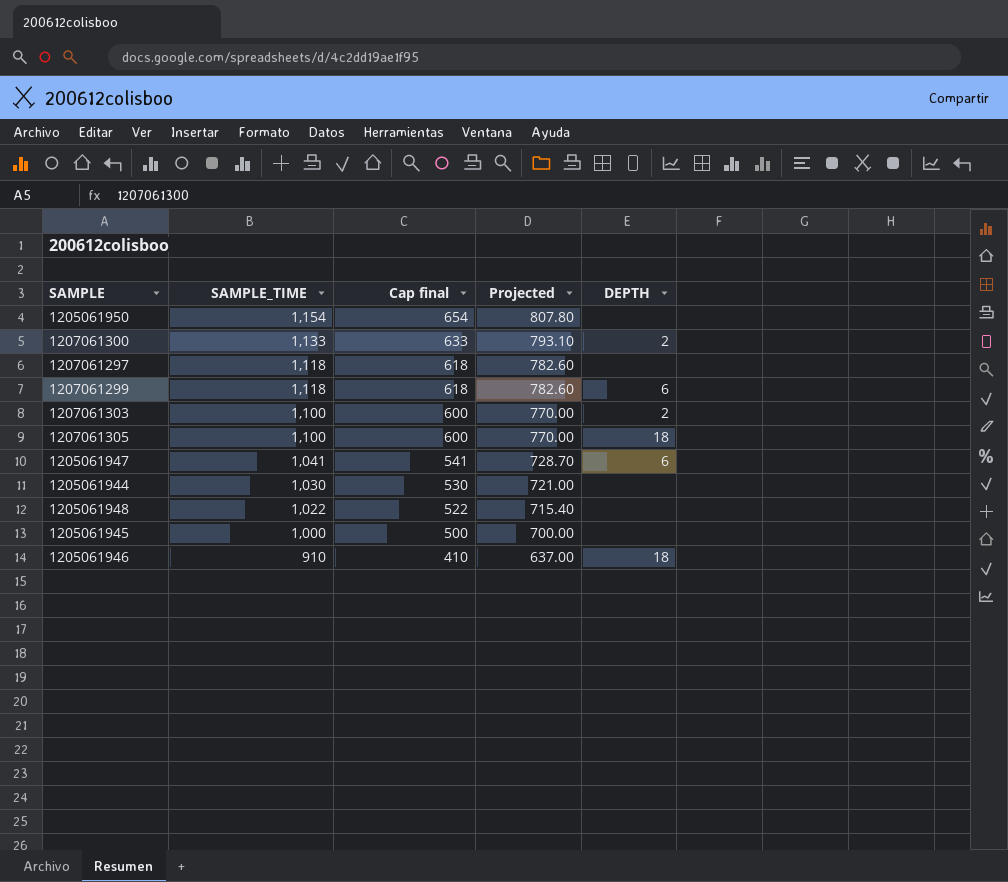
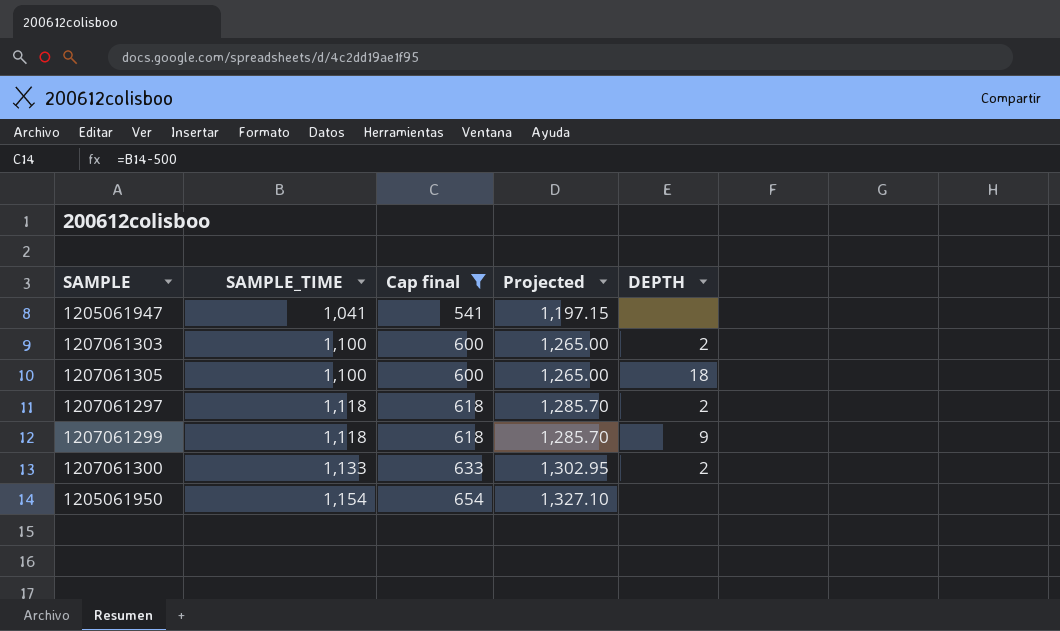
filter: none -> Cap final >= 541
row order: SAMPLE_TIME descending -> SAMPLE_TIME ascending
column Projected | formula: [SAMPLE_TIME] * 0.7 -> [SAMPLE_TIME] * 1.15
1205061947 | DEPTH: 6 -> none
1207061297 | DEPTH: none -> 2
1207061299 | DEPTH: 6 -> 9

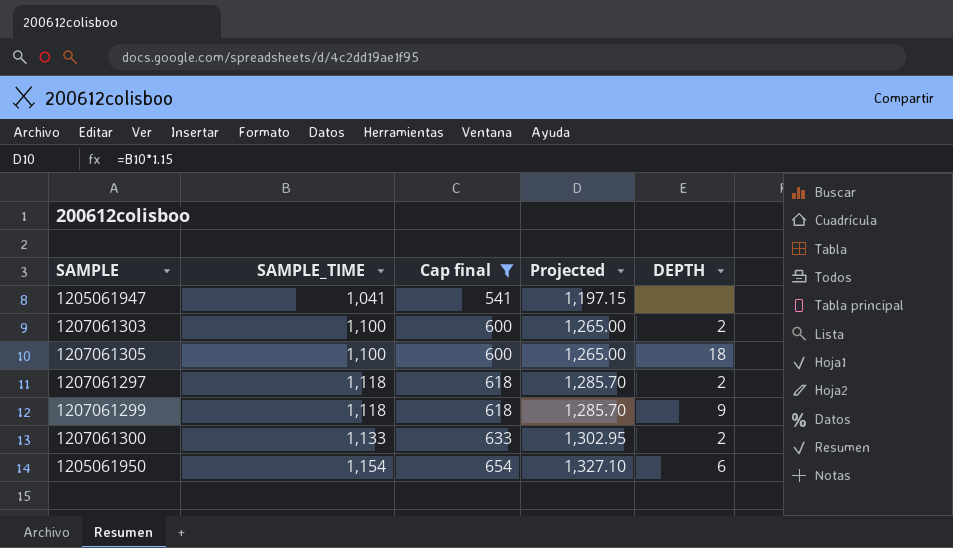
1205061950 | DEPTH: none -> 6

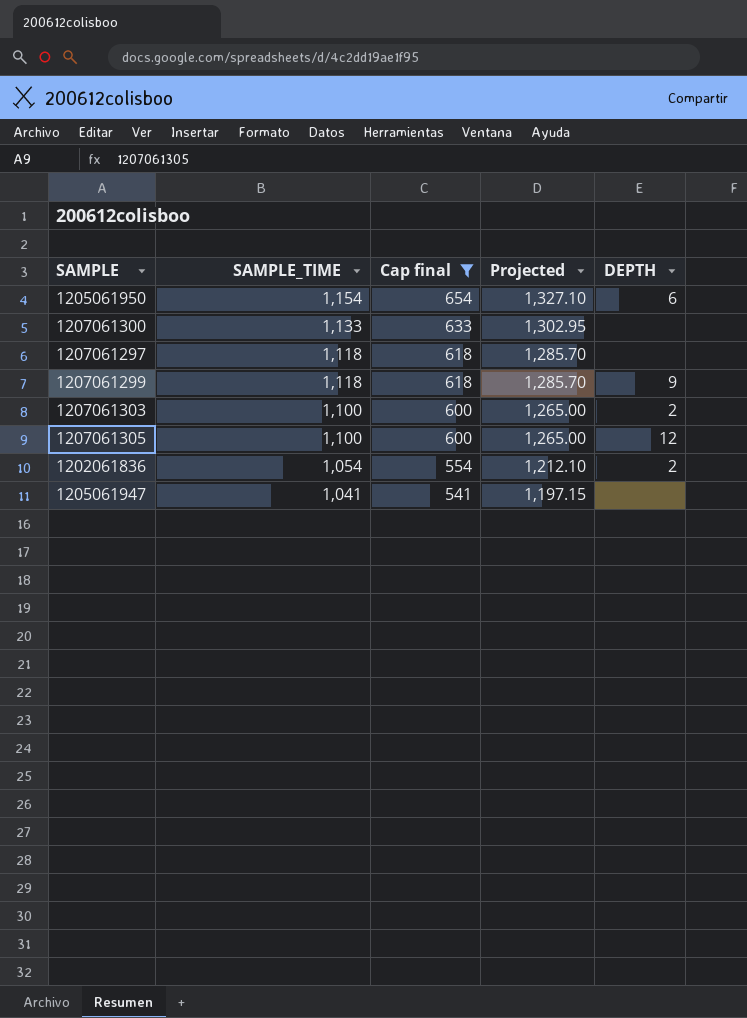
row order: SAMPLE_TIME ascending -> SAMPLE_TIME descending
1207061300 | DEPTH: 2 -> none
1207061297 | DEPTH: 2 -> none
1207061305 | DEPTH: 18 -> 12
row 1202061836: none -> 1,054 | 554 | 1,212.10 | 2

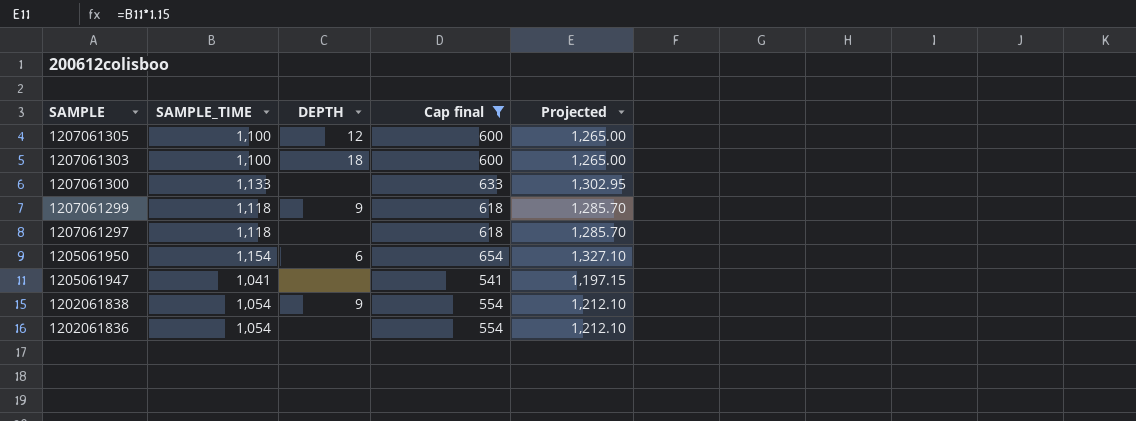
row order: SAMPLE_TIME descending -> SAMPLE descending
column DEPTH | position: 5 -> 3
1207061303 | DEPTH: 2 -> 18
row 1202061838: none -> 1,054 | 9 | 554 | 1,212.10
1202061836 | DEPTH: 2 -> none

